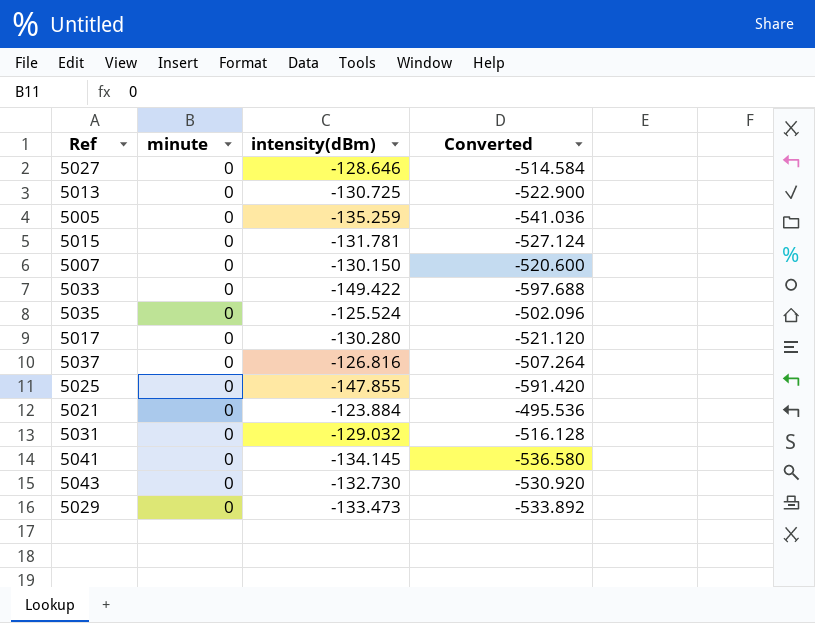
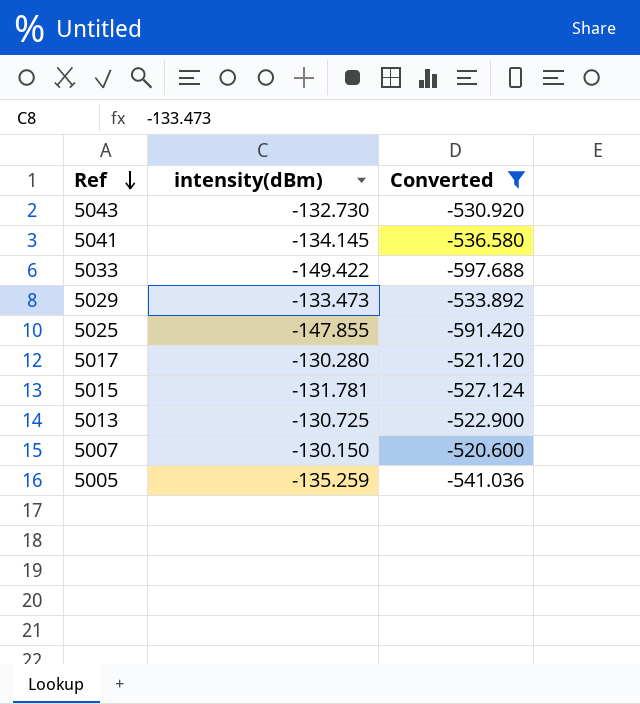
filter: none -> Converted <= -520.600
row order: none -> Ref descending
column minute | position: 2 -> none

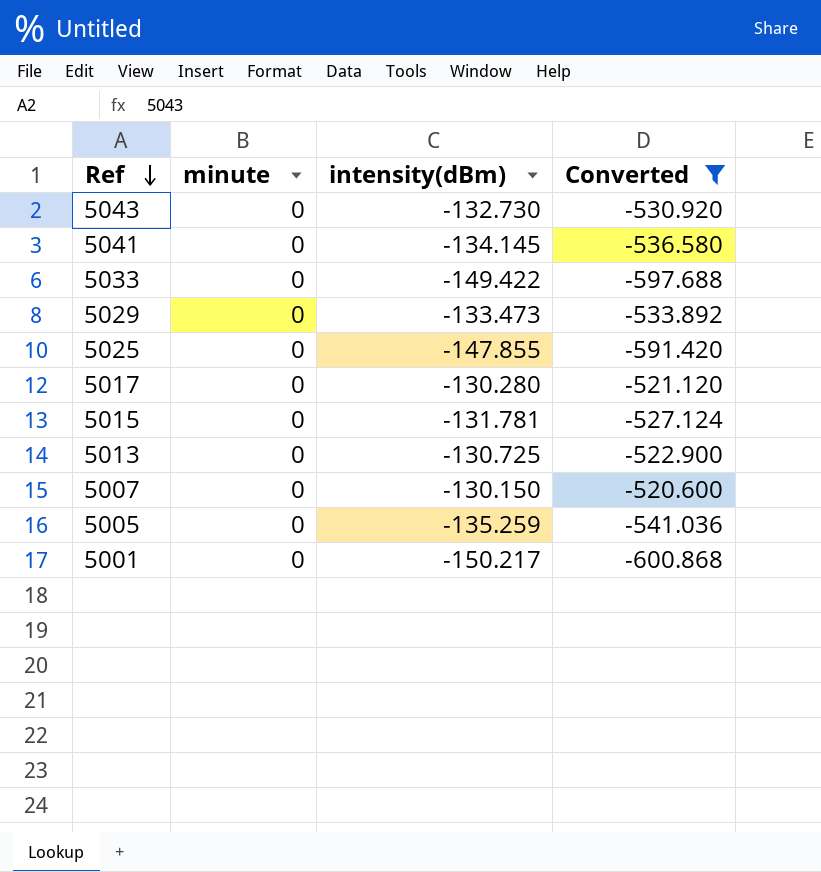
column minute | position: none -> 2
row 5001: none -> 0 | -150.217 | -600.868

